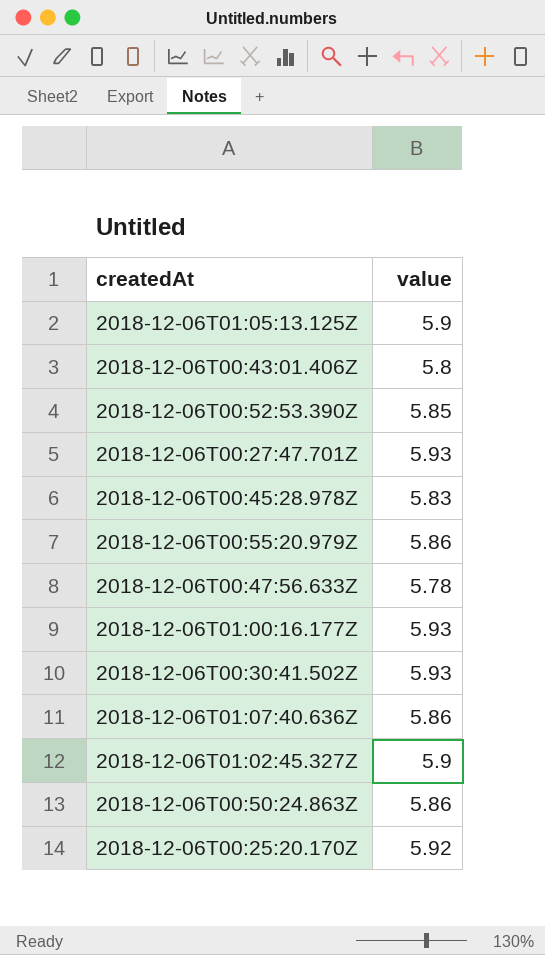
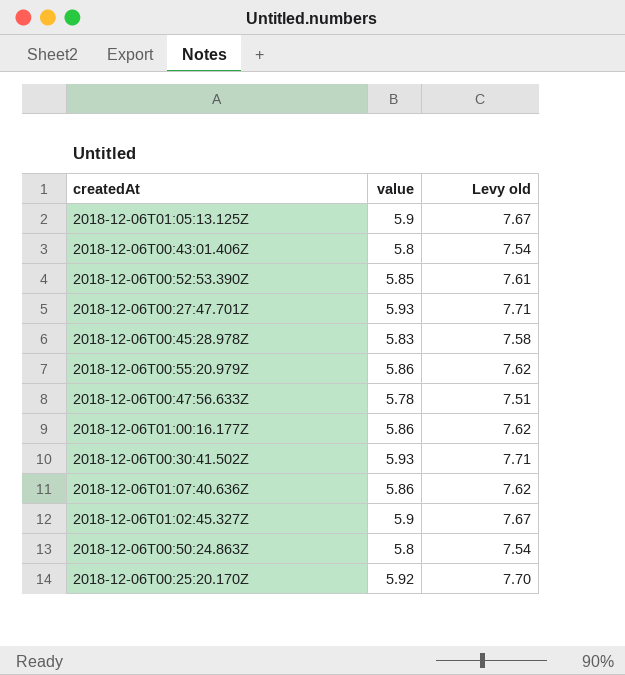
column Levy old | formula: none -> [value] * 1.3
2018-12-06T01:00:16.177Z | value: 5.93 -> 5.86
2018-12-06T00:50:24.863Z | value: 5.86 -> 5.8

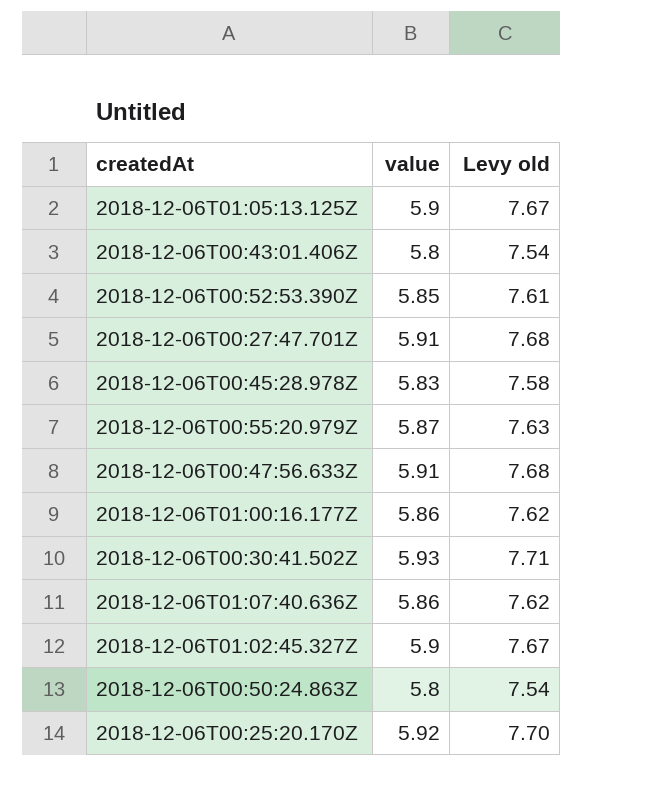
2018-12-06T00:27:47.701Z | value: 5.93 -> 5.91
2018-12-06T00:27:47.701Z | Levy old: 7.71 -> 7.68
2018-12-06T00:55:20.979Z | value: 5.86 -> 5.87
2018-12-06T00:55:20.979Z | Levy old: 7.62 -> 7.63
2018-12-06T00:47:56.633Z | value: 5.78 -> 5.91
2018-12-06T00:47:56.633Z | Levy old: 7.51 -> 7.68

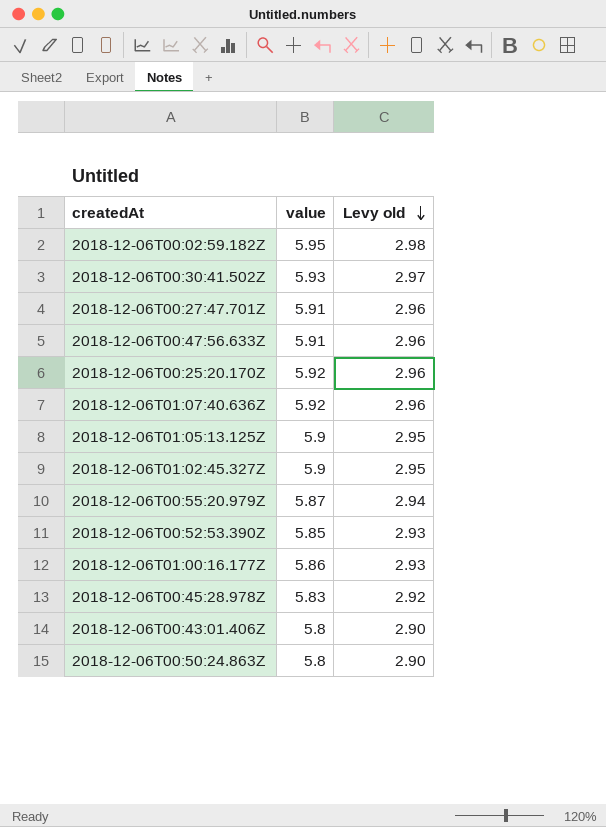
row order: none -> Levy old descending
column Levy old | formula: [value] * 1.3 -> [value] * 0.5
row 2018-12-06T00:02:59.182Z: none -> 5.95 | 2.98
2018-12-06T01:07:40.636Z | value: 5.86 -> 5.92

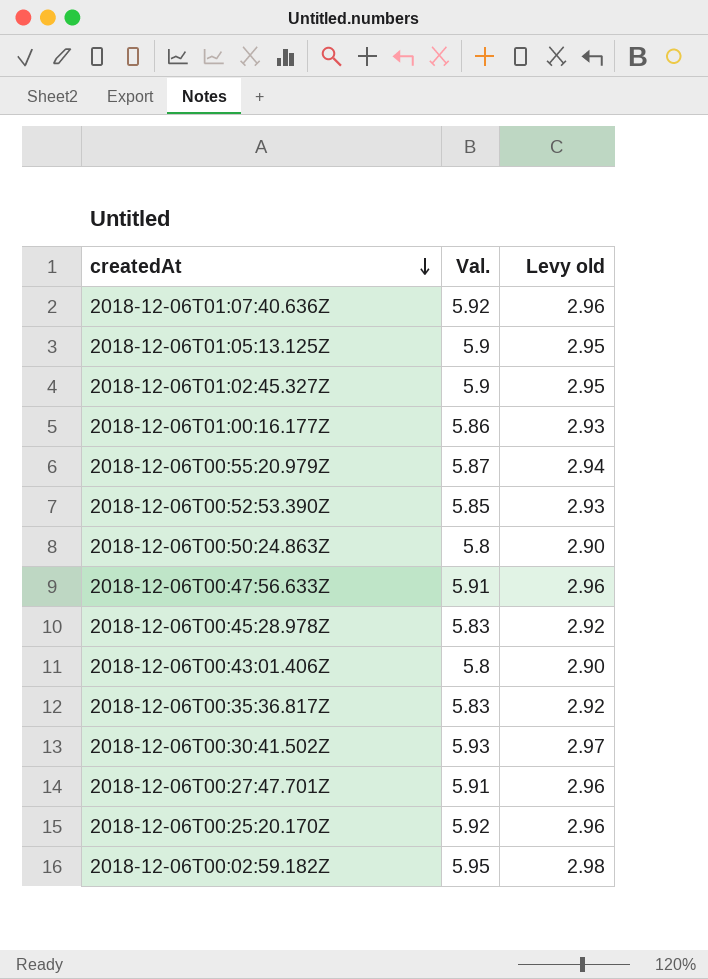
row order: Levy old descending -> createdAt descending
column name: value -> Val.
row 2018-12-06T00:35:36.817Z: none -> 5.83 | 2.92

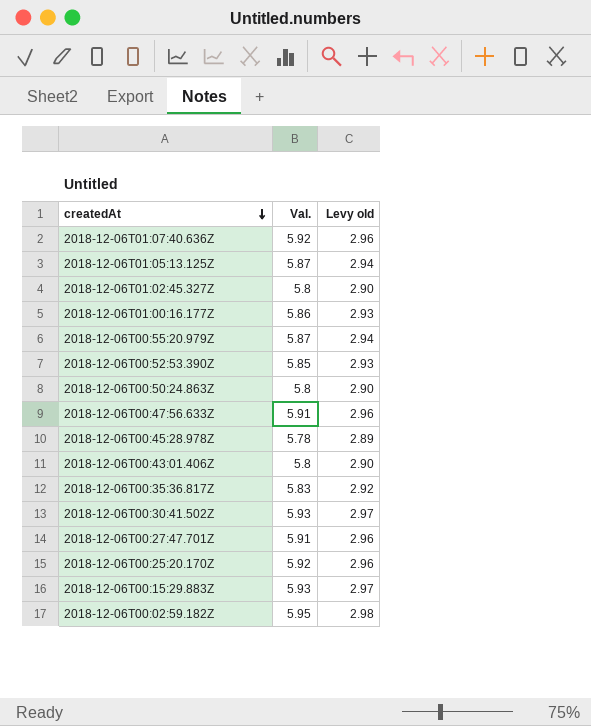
2018-12-06T01:05:13.125Z | Val.: 5.9 -> 5.87
2018-12-06T01:05:13.125Z | Levy old: 2.95 -> 2.94
2018-12-06T01:02:45.327Z | Val.: 5.9 -> 5.8
2018-12-06T01:02:45.327Z | Levy old: 2.95 -> 2.90
2018-12-06T00:45:28.978Z | Val.: 5.83 -> 5.78
2018-12-06T00:45:28.978Z | Levy old: 2.92 -> 2.89
row 2018-12-06T00:15:29.883Z: none -> 5.93 | 2.97

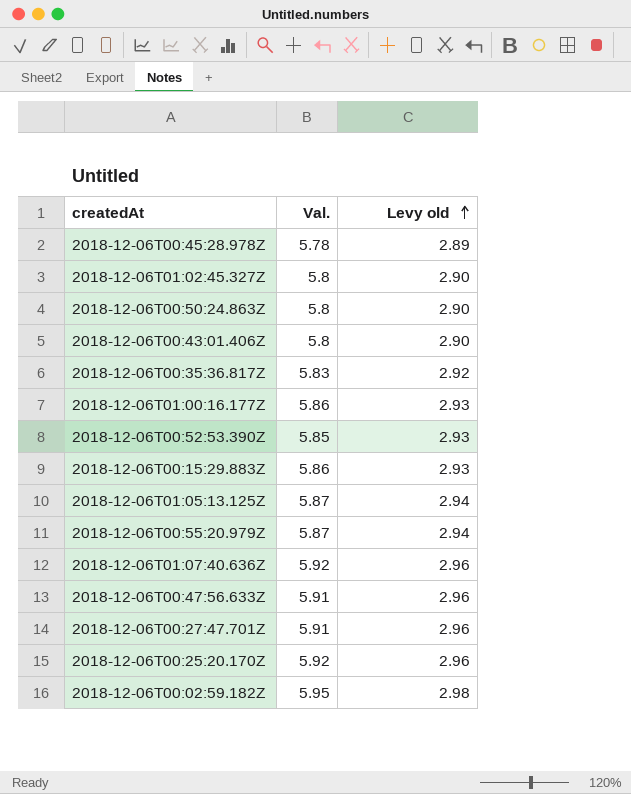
row order: createdAt descending -> Levy old ascending
row 2018-12-06T00:30:41.502Z: 5.93 | 2.97 -> none
2018-12-06T00:15:29.883Z | Val.: 5.93 -> 5.86
2018-12-06T00:15:29.883Z | Levy old: 2.97 -> 2.93

